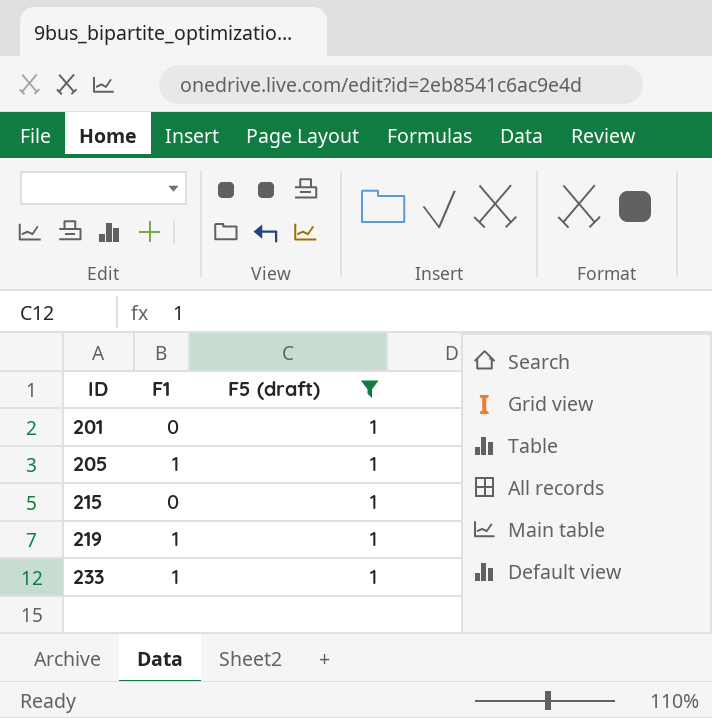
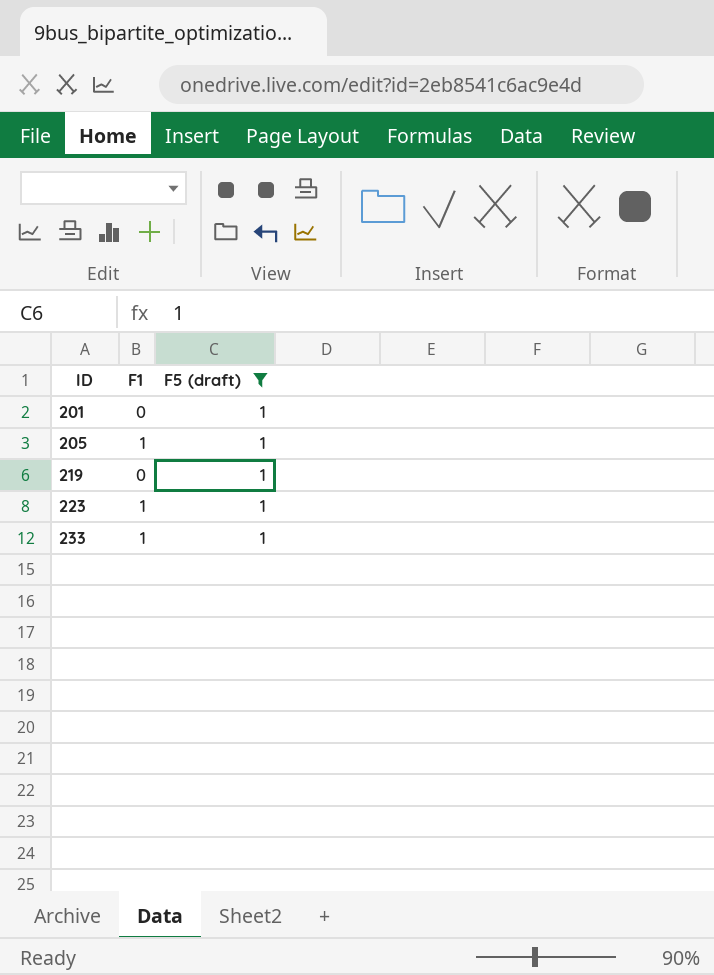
row 215: 0 | 1 -> none
219 | F1: 1 -> 0
row 223: none -> 1 | 1

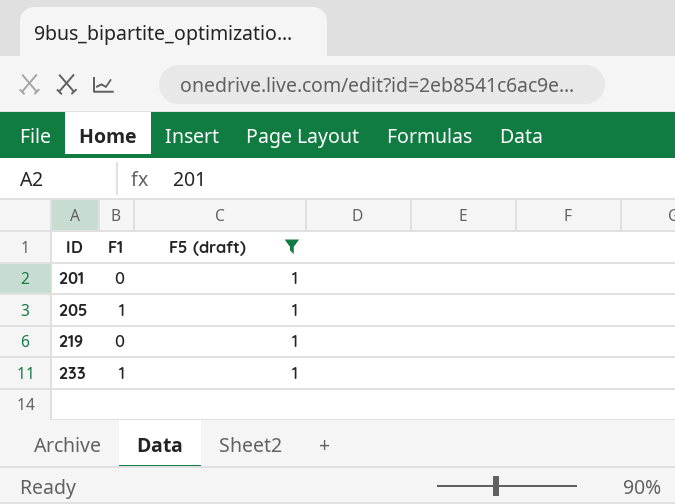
row 223: 1 | 1 -> none

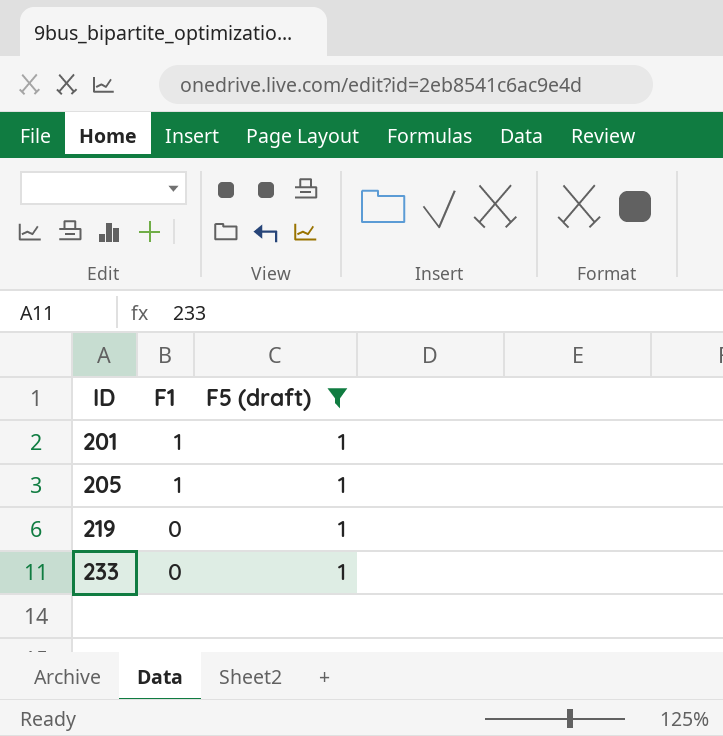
201 | F1: 0 -> 1
233 | F1: 1 -> 0

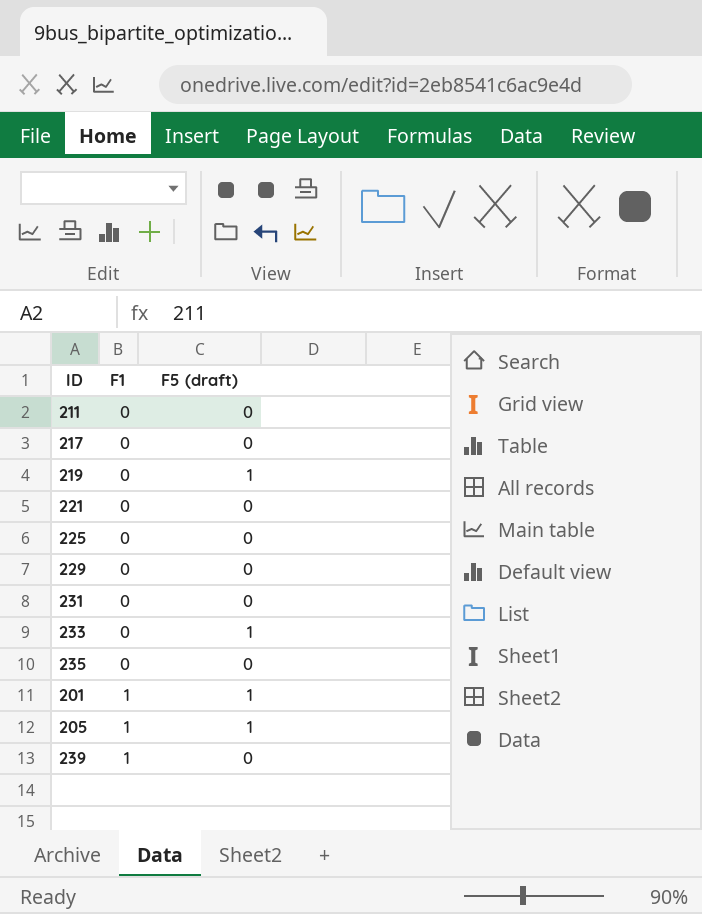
filter: F5 (draft) = 1 -> none
row order: ID ascending -> F1 ascending

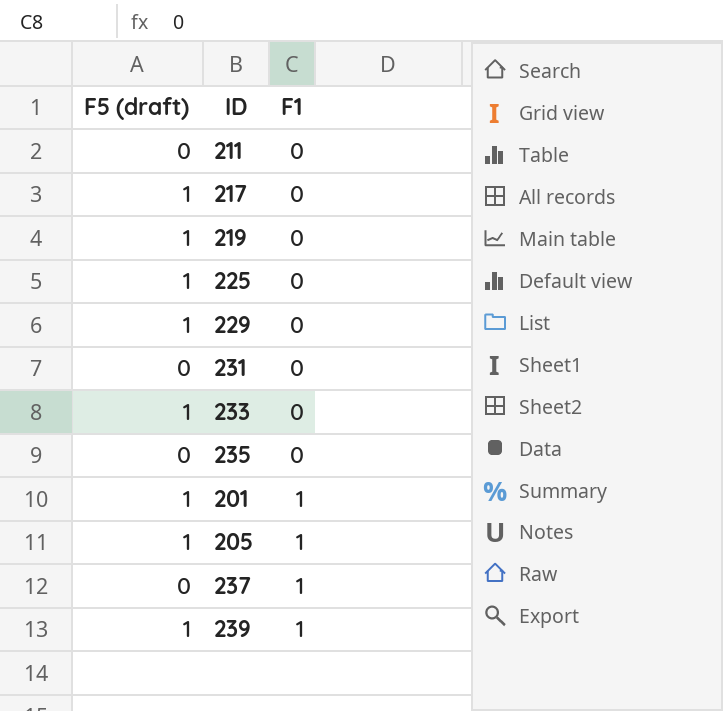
column F5 (draft) | position: 3 -> 1
row 221: 0 | 0 -> none
217 | F5 (draft): 0 -> 1
225 | F5 (draft): 0 -> 1
229 | F5 (draft): 0 -> 1
row 237: none -> 0 | 1
239 | F5 (draft): 0 -> 1

